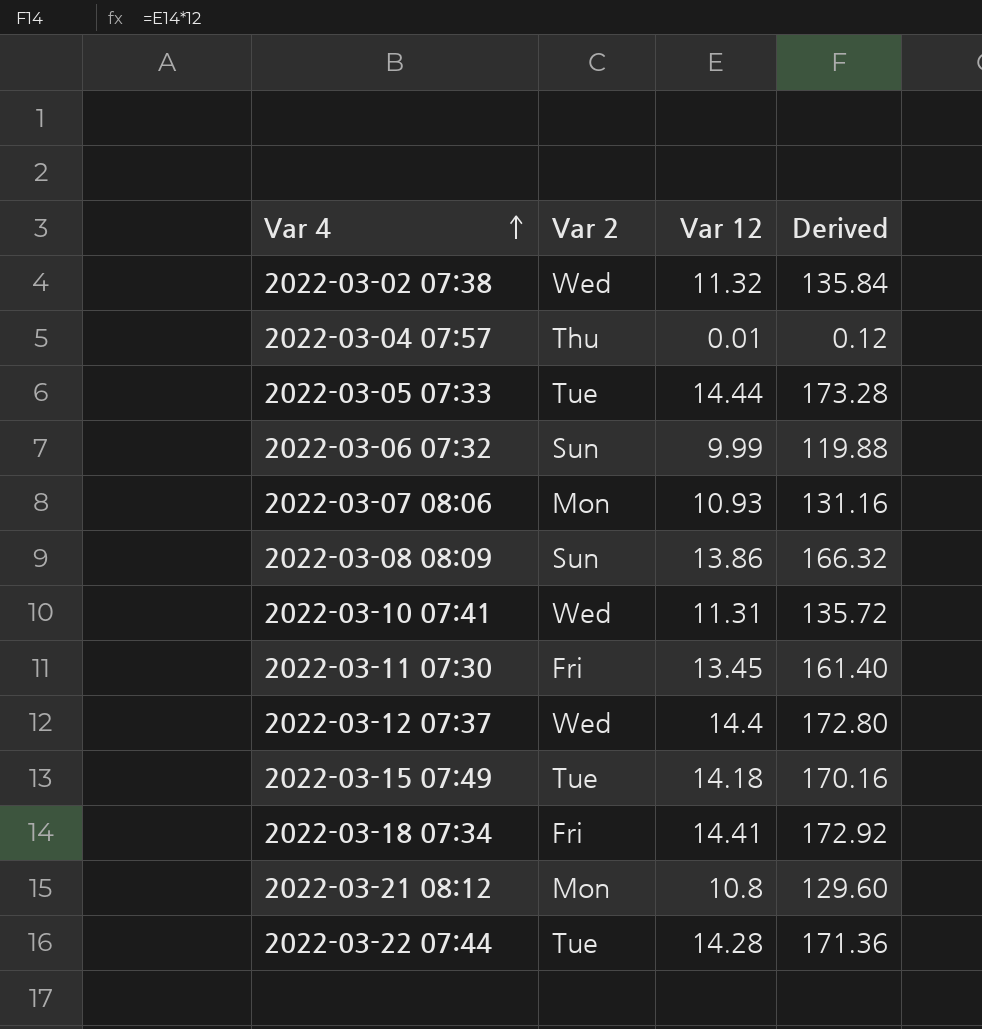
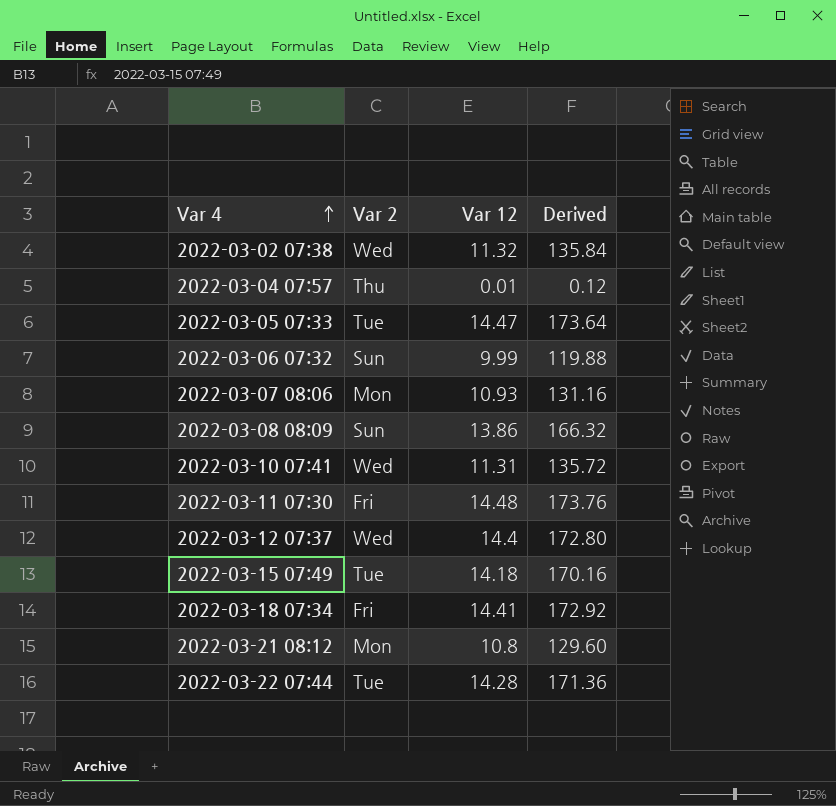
2022-03-05 07:33 | Var 12: 14.44 -> 14.47
2022-03-05 07:33 | Derived: 173.28 -> 173.64
2022-03-11 07:30 | Var 12: 13.45 -> 14.48
2022-03-11 07:30 | Derived: 161.40 -> 173.76

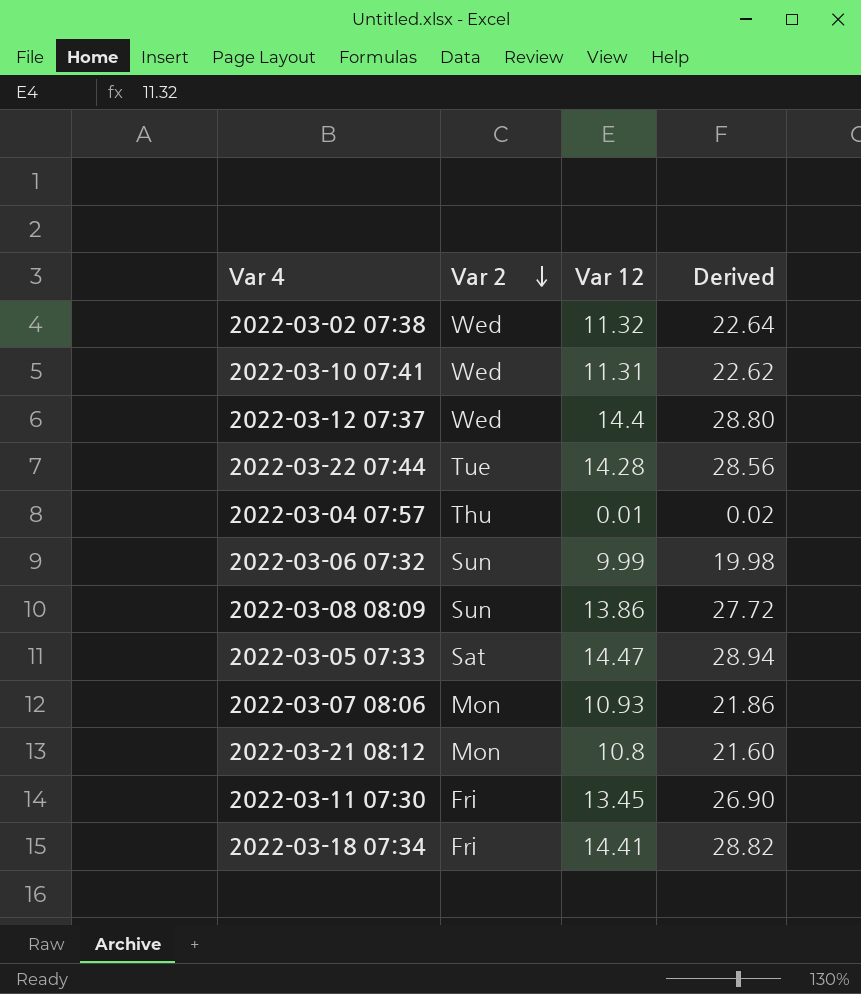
row order: Var 4 ascending -> Var 2 descending
column Derived | formula: [Var 12] * 12 -> [Var 12] * 2
row 2022-03-15 07:49: Tue | 14.18 | 170.16 -> none
2022-03-05 07:33 | Var 2: Tue -> Sat
2022-03-11 07:30 | Var 12: 14.48 -> 13.45

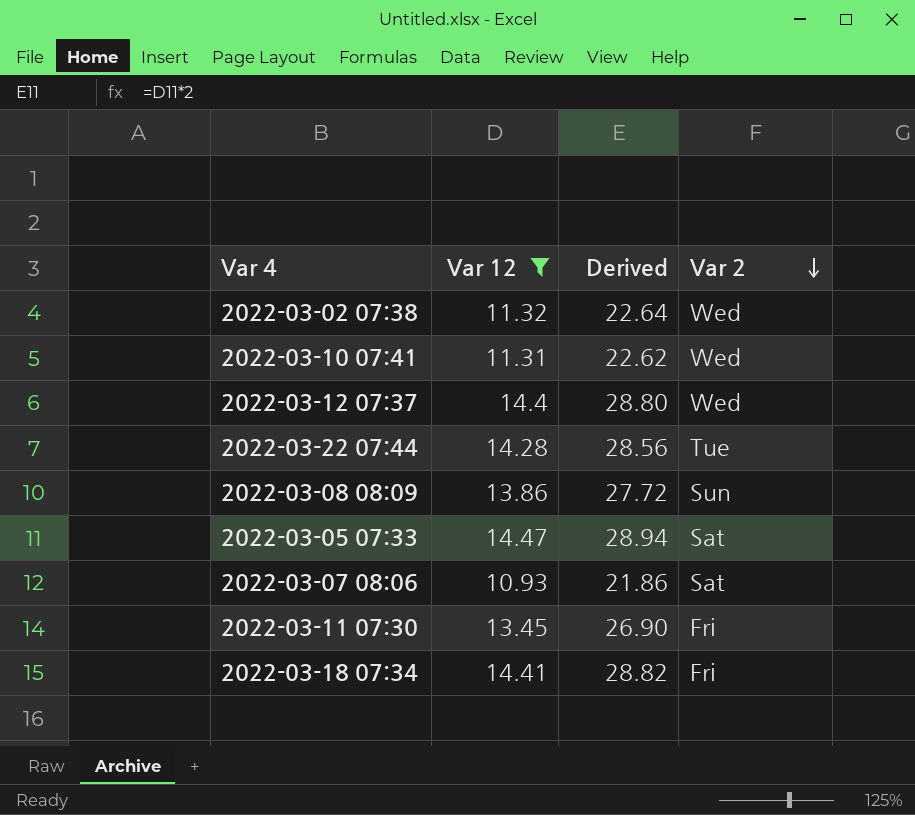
filter: none -> Var 12 >= 10.93
column Var 2 | position: 2 -> 4
2022-03-07 08:06 | Var 2: Mon -> Sat

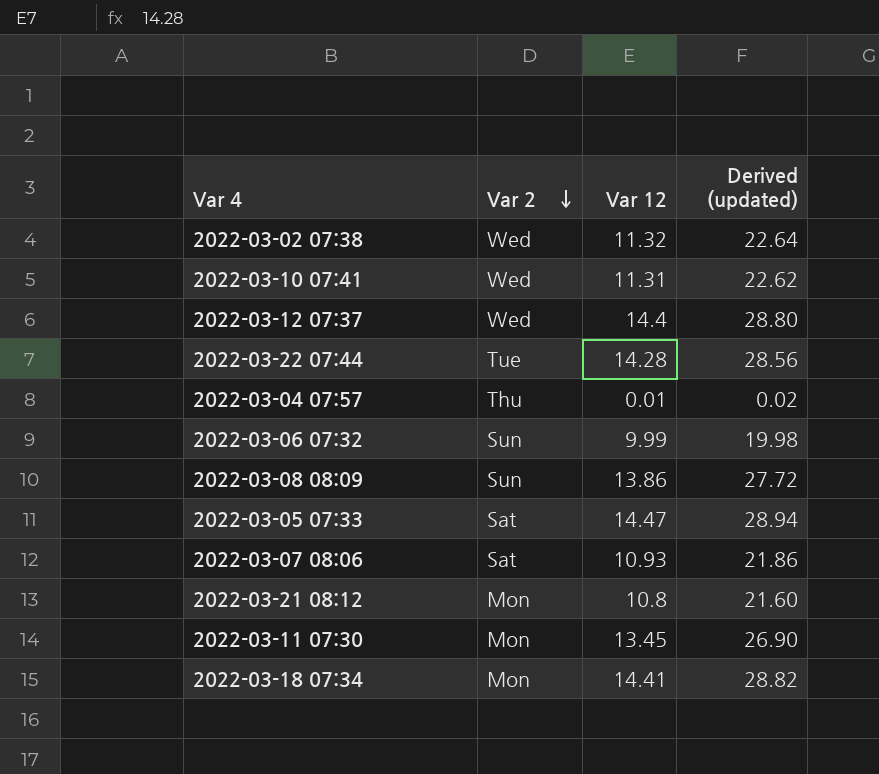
filter: Var 12 >= 10.93 -> none
column Var 2 | position: 4 -> 2
column name: Derived -> Derived (updated)
2022-03-11 07:30 | Var 2: Fri -> Mon
2022-03-18 07:34 | Var 2: Fri -> Mon

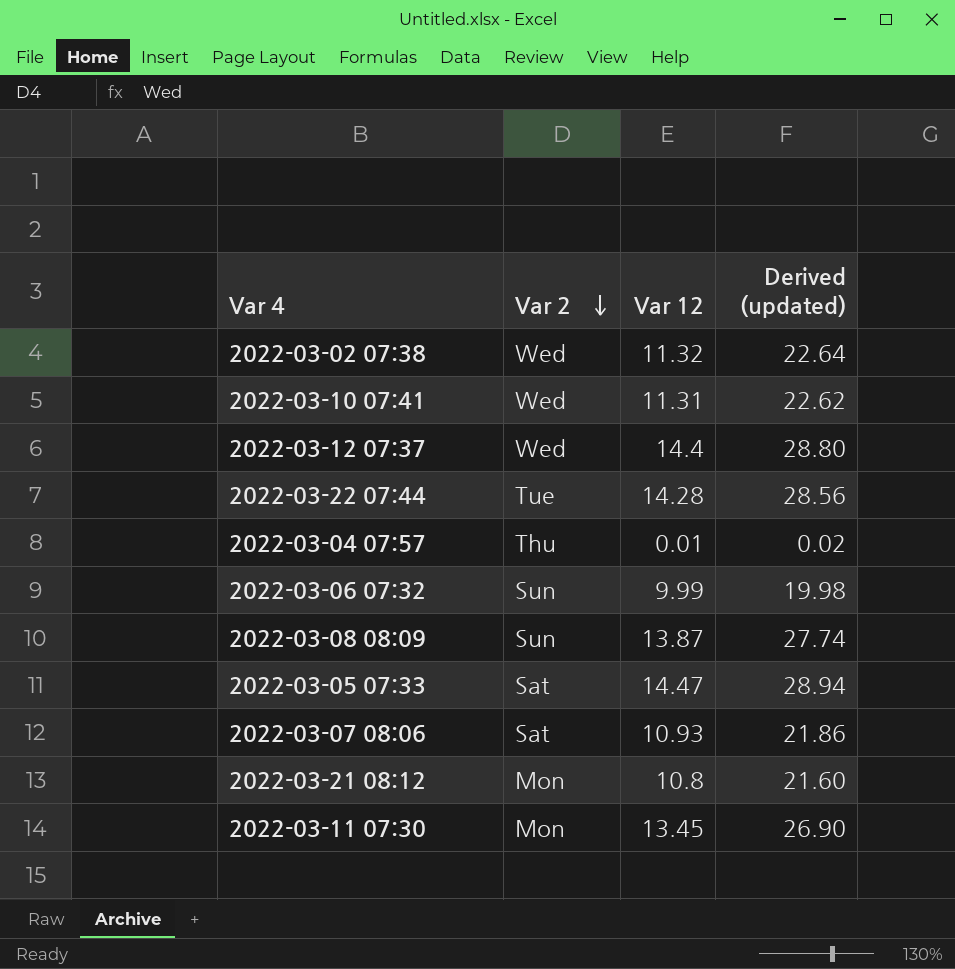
row 2022-03-18 07:34: Mon | 14.41 | 28.82 -> none
2022-03-08 08:09 | Var 12: 13.86 -> 13.87
2022-03-08 08:09 | Derived (updated): 27.72 -> 27.74

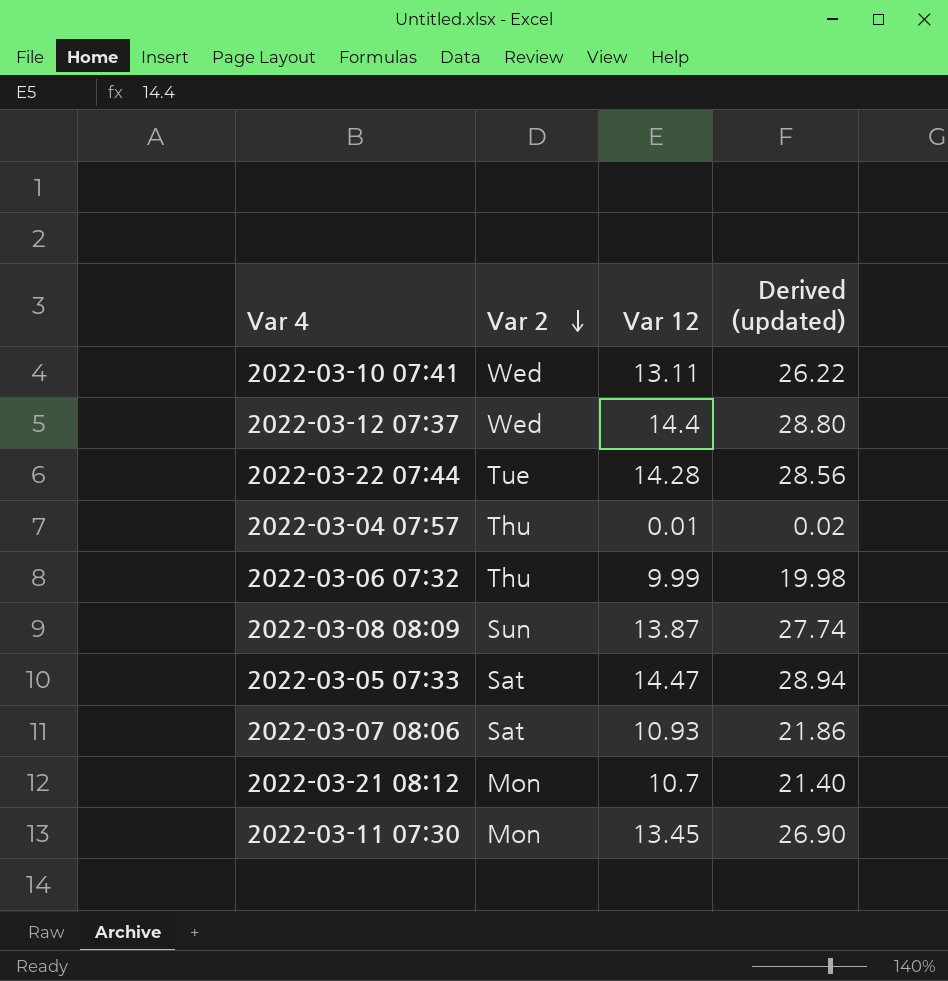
row 2022-03-02 07:38: Wed | 11.32 | 22.64 -> none
2022-03-10 07:41 | Var 12: 11.31 -> 13.11
2022-03-10 07:41 | Derived (updated): 22.62 -> 26.22
2022-03-06 07:32 | Var 2: Sun -> Thu
2022-03-21 08:12 | Var 12: 10.8 -> 10.7
2022-03-21 08:12 | Derived (updated): 21.60 -> 21.40

